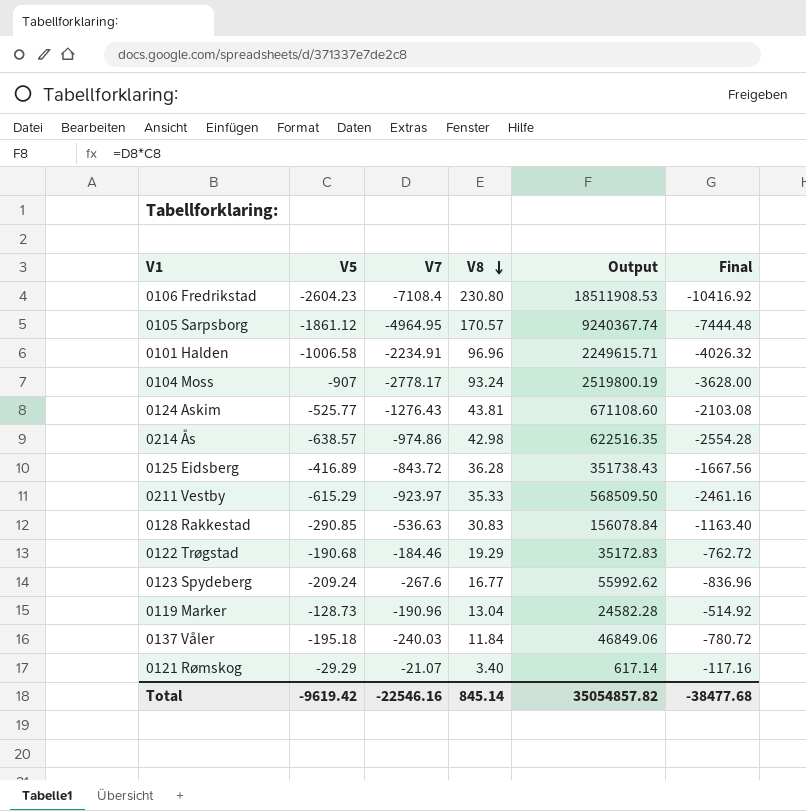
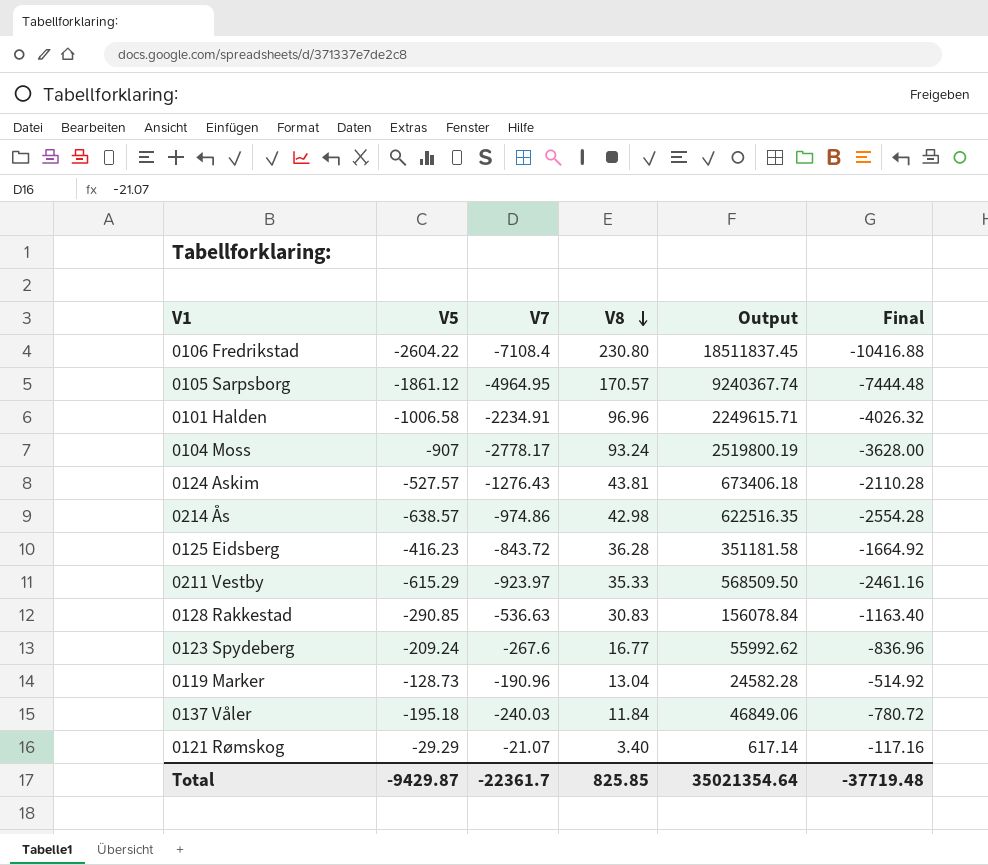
row 0122 Trøgstad: -190.68 | -184.46 | 19.29 | 35172.83 | -762.72 -> none
0106 Fredrikstad | V5: -2604.23 -> -2604.22
0106 Fredrikstad | Output: 18511908.53 -> 18511837.45
0106 Fredrikstad | Final: -10416.92 -> -10416.88
0124 Askim | V5: -525.77 -> -527.57
0124 Askim | Output: 671108.60 -> 673406.18
0124 Askim | Final: -2103.08 -> -2110.28
0125 Eidsberg | V5: -416.89 -> -416.23
0125 Eidsberg | Output: 351738.43 -> 351181.58
0125 Eidsberg | Final: -1667.56 -> -1664.92
Total | V5: -9619.42 -> -9429.87
Total | V7: -22546.16 -> -22361.7
Total | V8: 845.14 -> 825.85
Total | Output: 35054857.82 -> 35021354.64
Total | Final: -38477.68 -> -37719.48

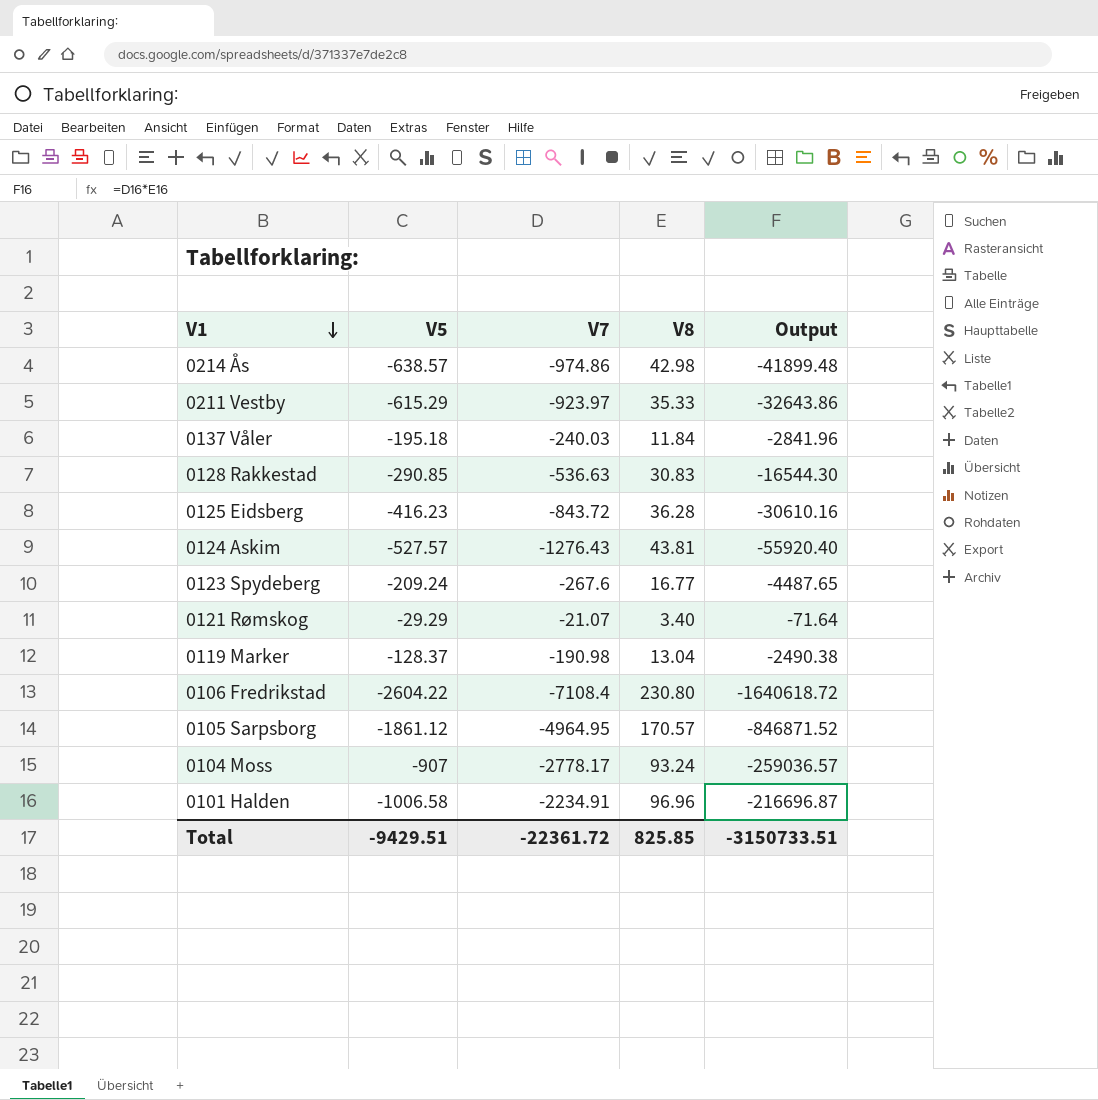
row order: V8 descending -> V1 descending
column Final | formula: [V5] * 4 -> none
column Output | formula: [V5] * [V7] -> [V7] * [V8]
0119 Marker | V5: -128.73 -> -128.37
0119 Marker | V7: -190.96 -> -190.98
Total | V5: -9429.87 -> -9429.51
Total | V7: -22361.7 -> -22361.72
Total | Output: 35021354.64 -> -3150733.51

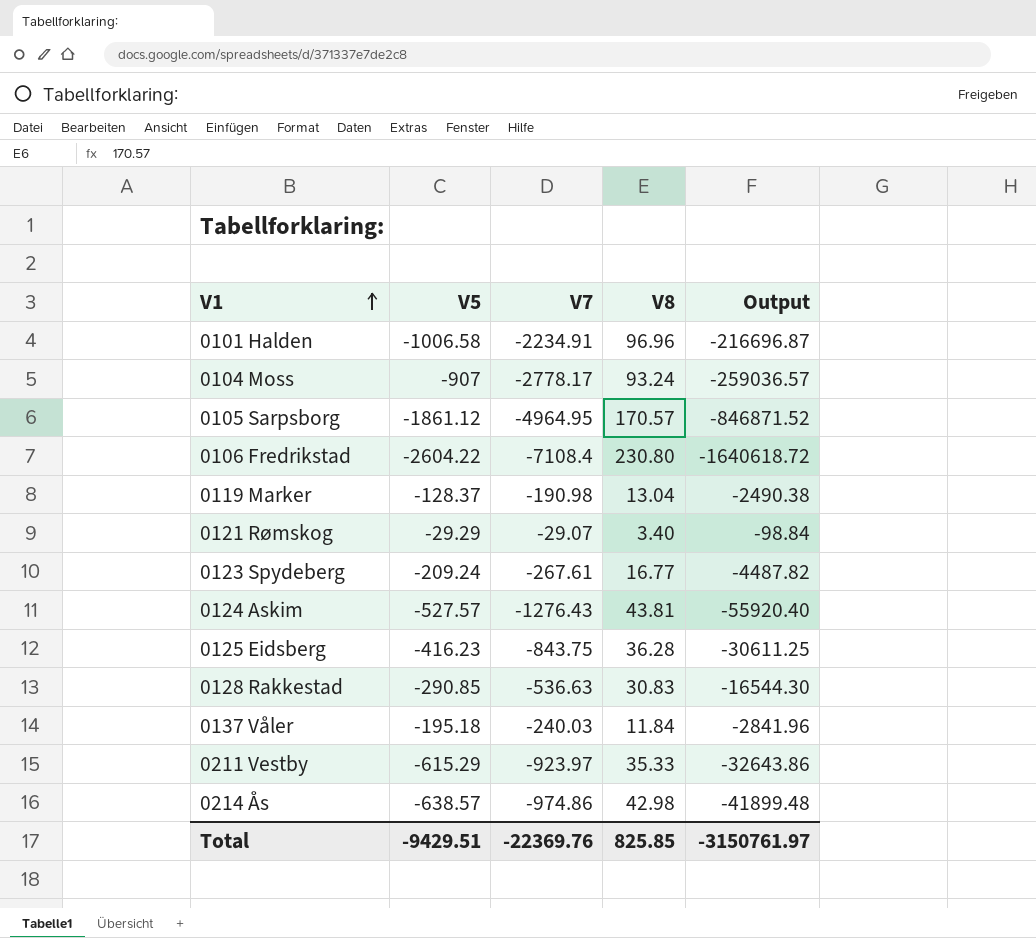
row order: V1 descending -> V1 ascending
0121 Rømskog | V7: -21.07 -> -29.07
0121 Rømskog | Output: -71.64 -> -98.84
0123 Spydeberg | V7: -267.6 -> -267.61
0123 Spydeberg | Output: -4487.65 -> -4487.82
0125 Eidsberg | V7: -843.72 -> -843.75
0125 Eidsberg | Output: -30610.16 -> -30611.25
Total | V7: -22361.72 -> -22369.76
Total | Output: -3150733.51 -> -3150761.97

